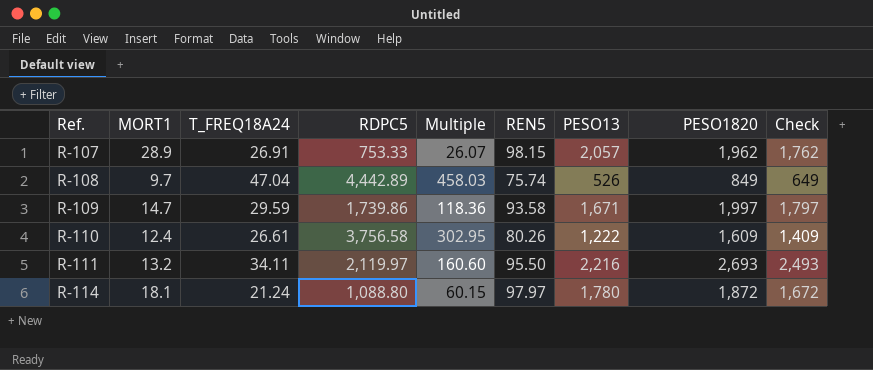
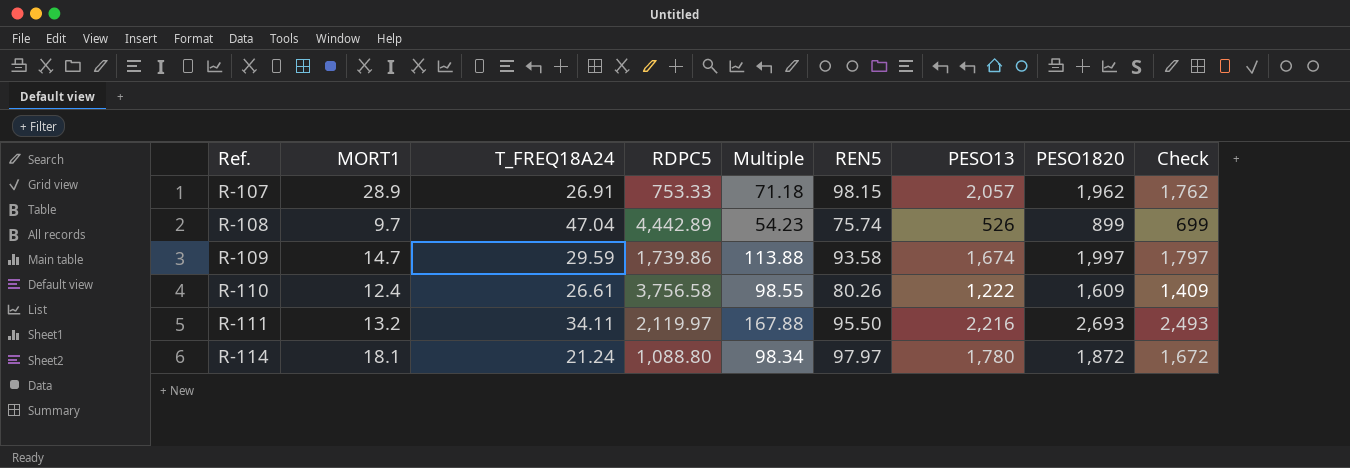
column Multiple | formula: [RDPC5] / [MORT1] -> [PESO13] / [MORT1]
R-108 | PESO1820: 849 -> 899
R-108 | Check: 649 -> 699
R-109 | PESO13: 1,671 -> 1,674

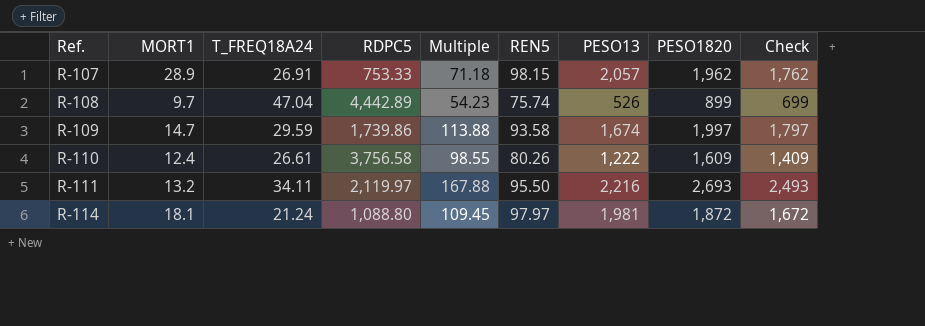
R-114 | Multiple: 98.34 -> 109.45
R-114 | PESO13: 1,780 -> 1,981

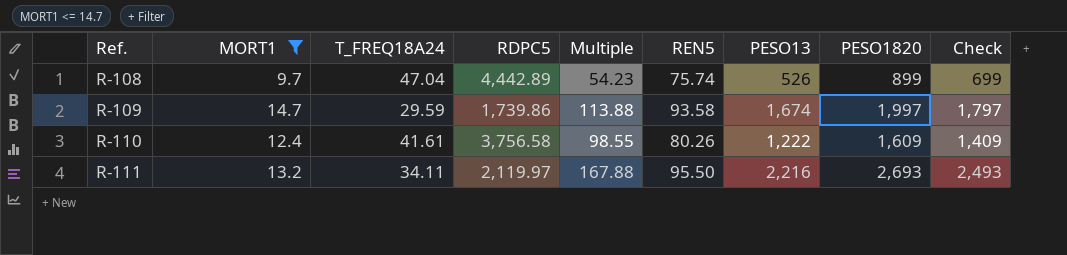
filter: none -> MORT1 <= 14.7
R-110 | T_FREQ18A24: 26.61 -> 41.61

